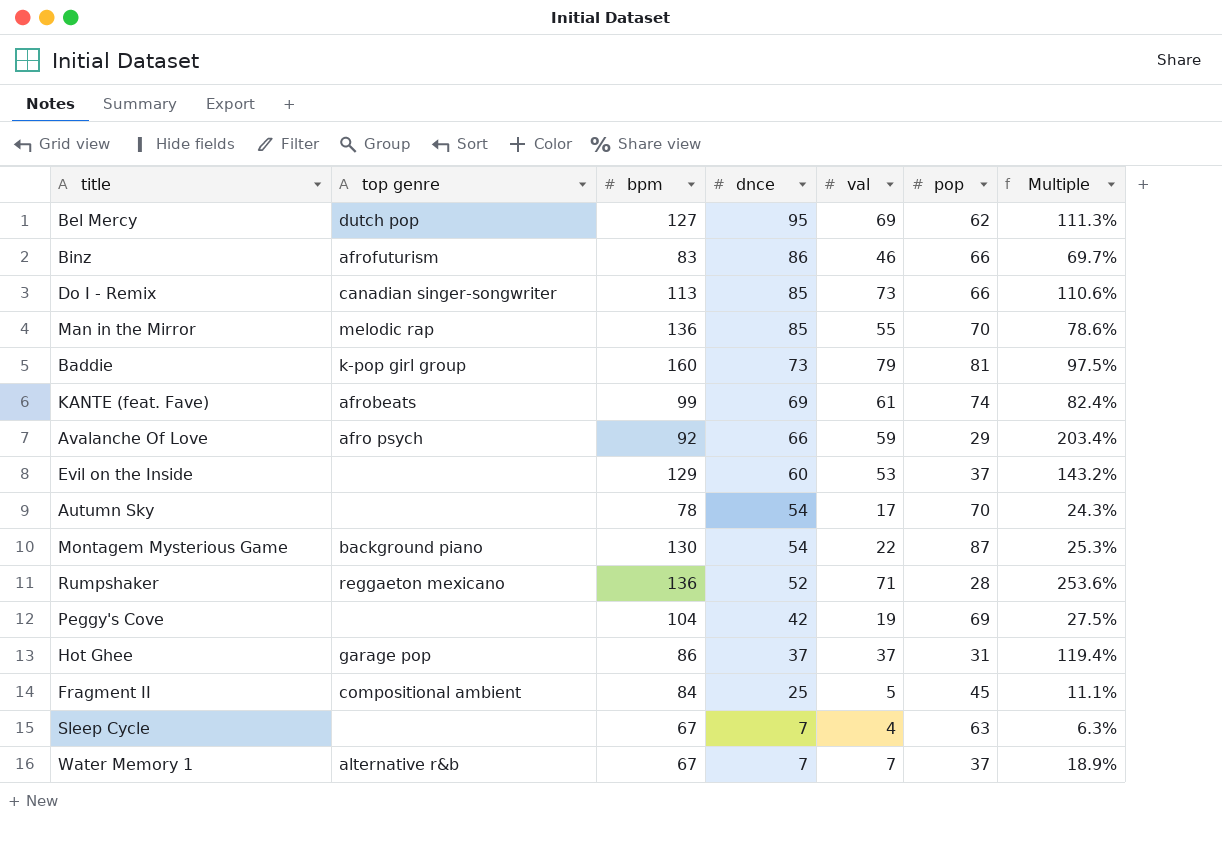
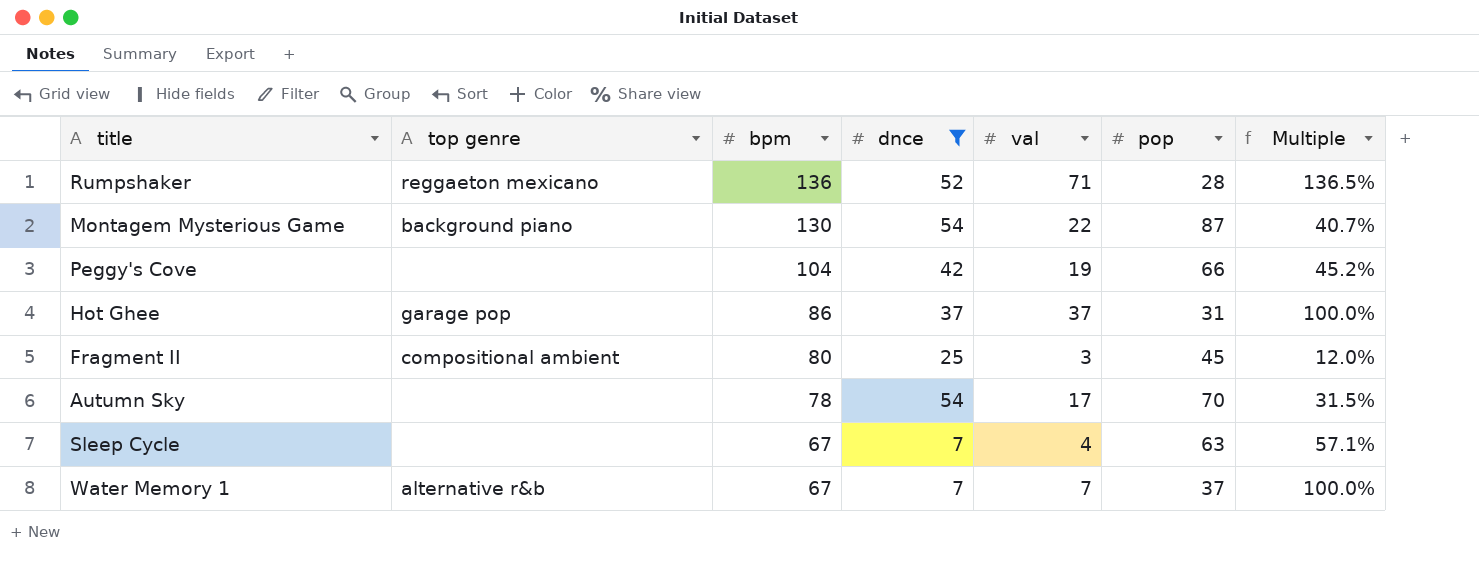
filter: none -> dnce <= 54
row order: dnce descending -> bpm descending
column Multiple | formula: [val] / [pop] -> [val] / [dnce]
Peggy's Cove | pop: 69 -> 66
Fragment II | bpm: 84 -> 80
Fragment II | val: 5 -> 3

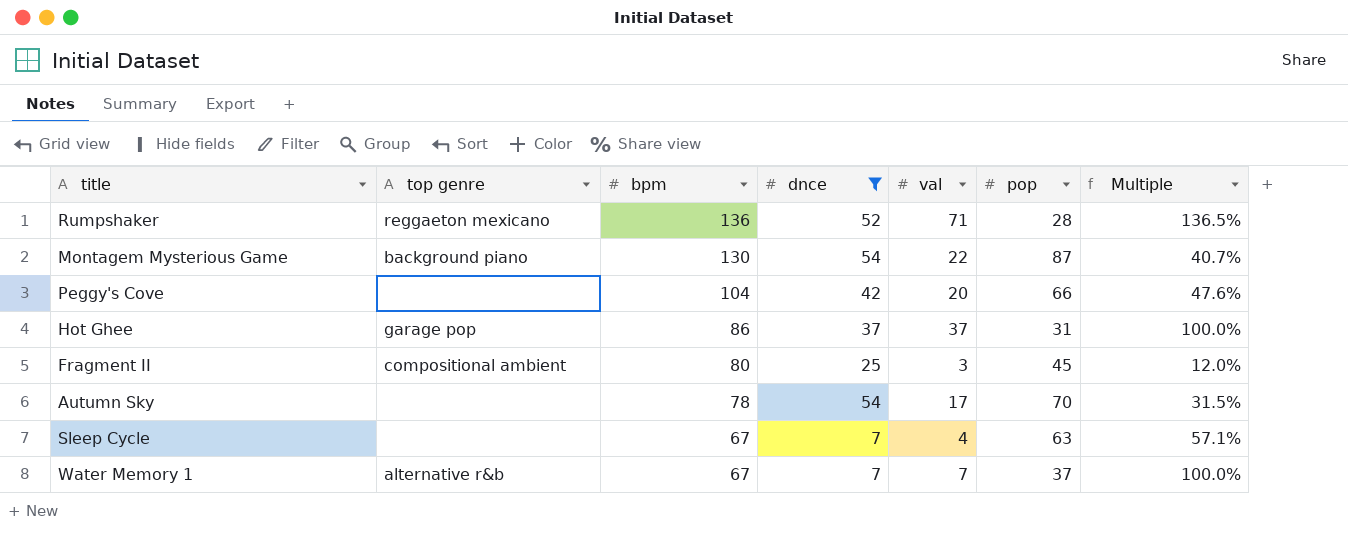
Peggy's Cove | val: 19 -> 20
Peggy's Cove | Multiple: 45.2% -> 47.6%

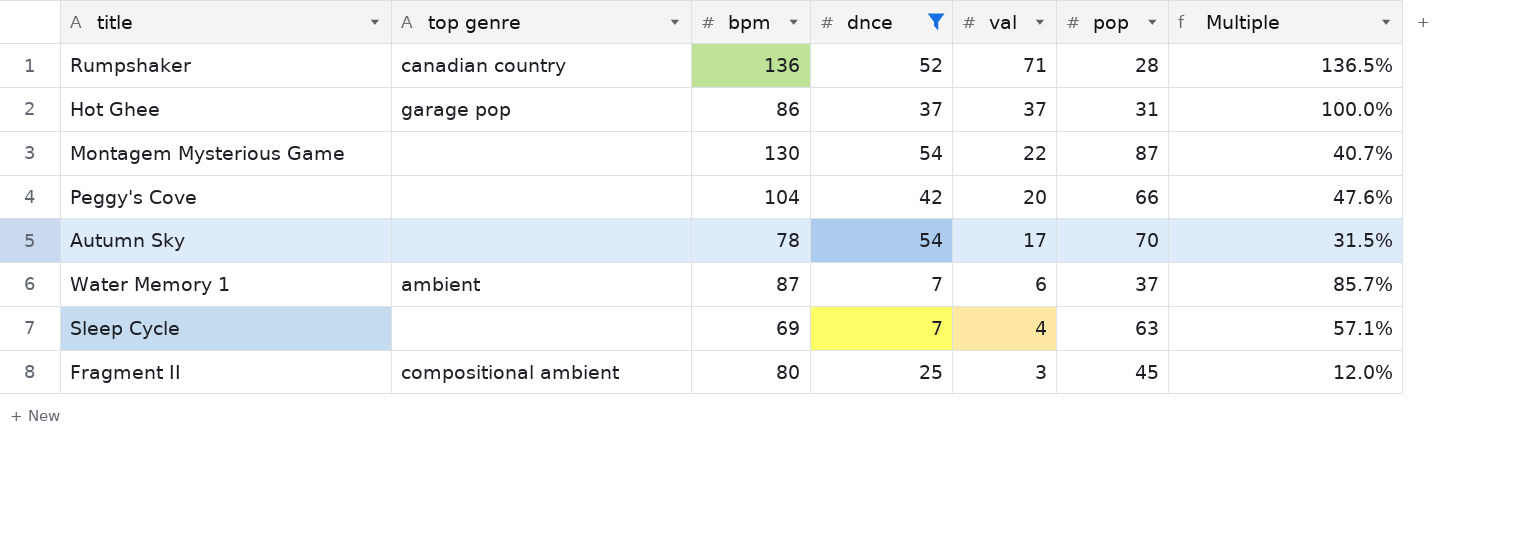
row order: bpm descending -> val descending
Rumpshaker | top genre: reggaeton mexicano -> canadian country
Montagem Mysterious Game | top genre: background piano -> none
Water Memory 1 | top genre: alternative r&b -> ambient
Water Memory 1 | bpm: 67 -> 87
Water Memory 1 | val: 7 -> 6
Water Memory 1 | Multiple: 100.0% -> 85.7%
Sleep Cycle | bpm: 67 -> 69

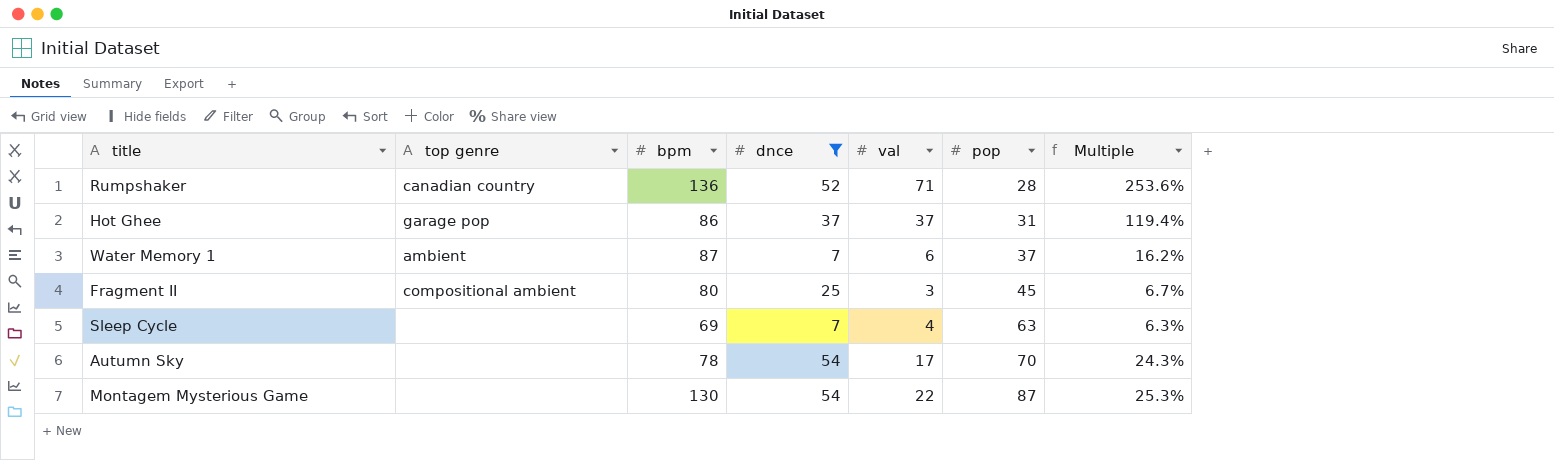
row order: val descending -> pop ascending
column Multiple | formula: [val] / [dnce] -> [val] / [pop]
row Peggy's Cove: none | 104 | 42 | 20 | 66 | 47.6% -> none

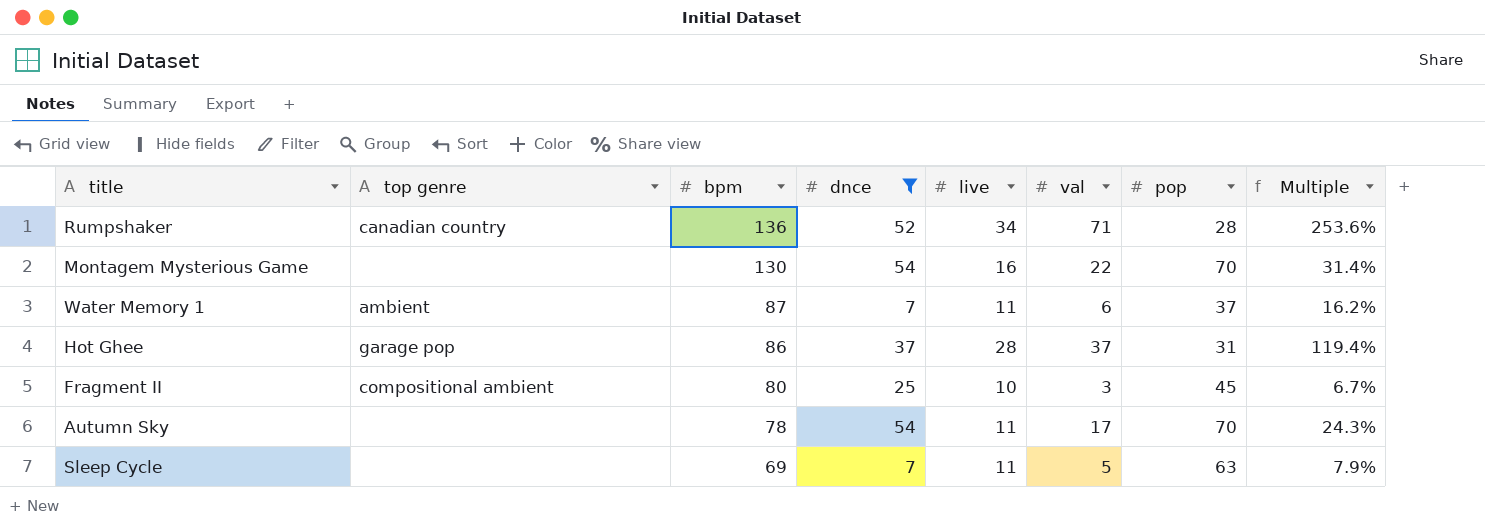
row order: pop ascending -> bpm descending
column live | position: none -> 5
Montagem Mysterious Game | pop: 87 -> 70
Montagem Mysterious Game | Multiple: 25.3% -> 31.4%
Sleep Cycle | val: 4 -> 5
Sleep Cycle | Multiple: 6.3% -> 7.9%

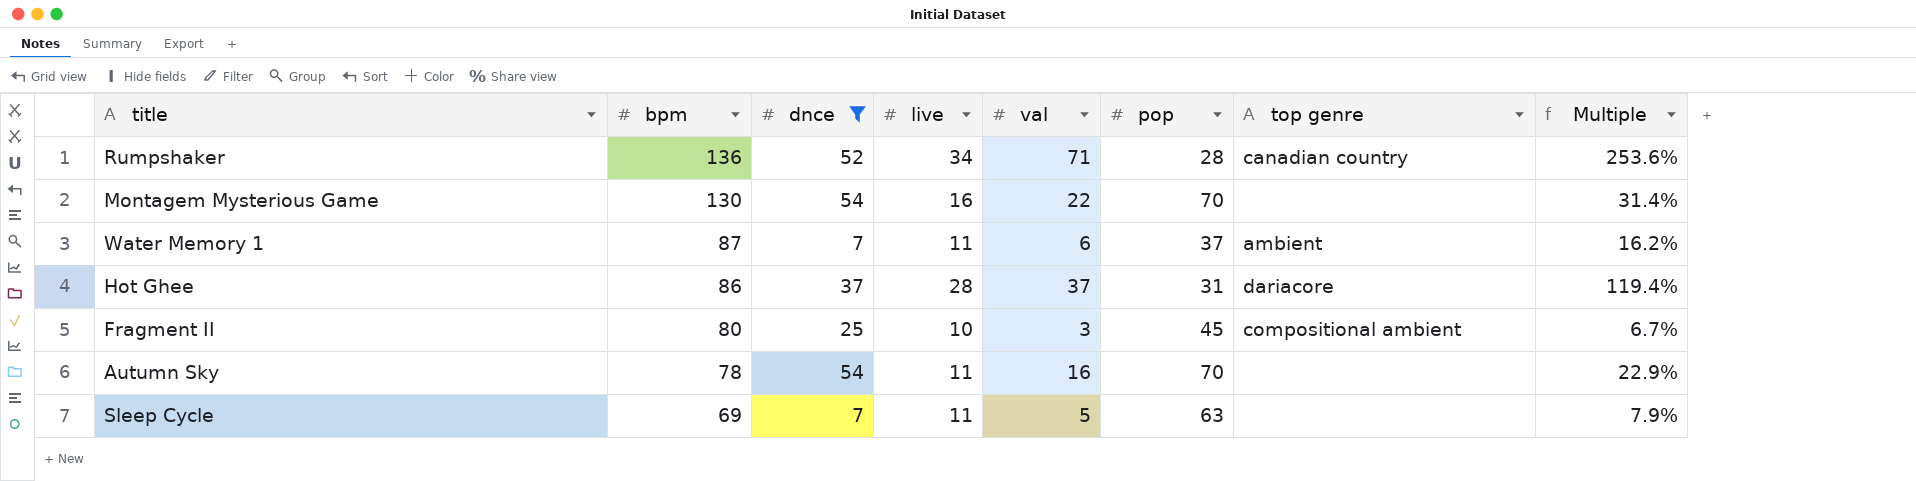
column top genre | position: 2 -> 7
Hot Ghee | top genre: garage pop -> dariacore
Autumn Sky | val: 17 -> 16
Autumn Sky | Multiple: 24.3% -> 22.9%

